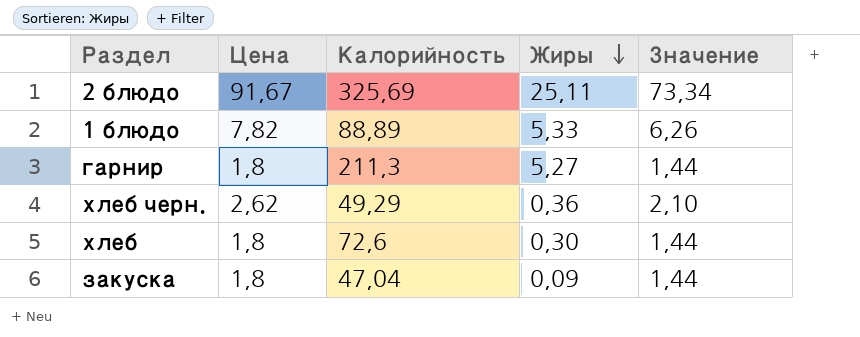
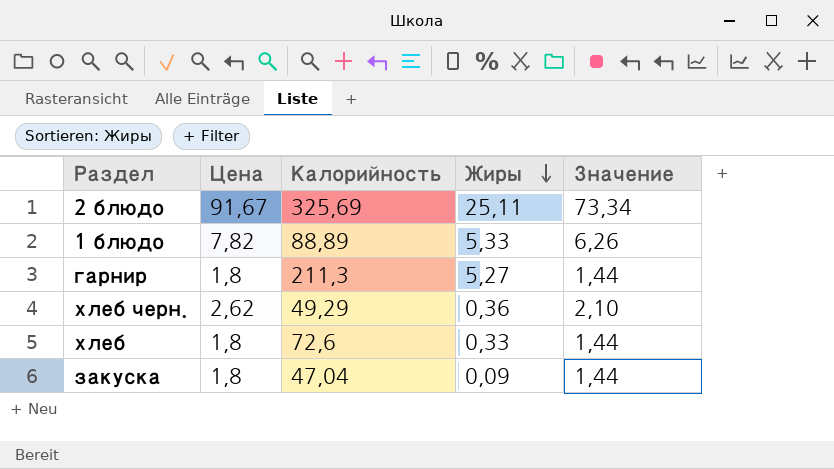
хлеб | Жиры: 0,30 -> 0,33

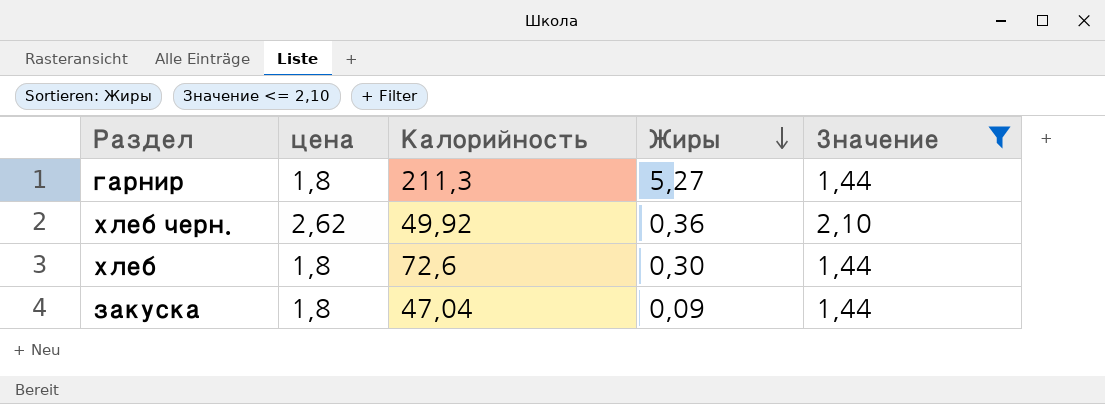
filter: none -> Значение <= 2,10
column name: Цена -> цена
хлеб черн. | Калорийность: 49,29 -> 49,92
хлеб | Жиры: 0,33 -> 0,30

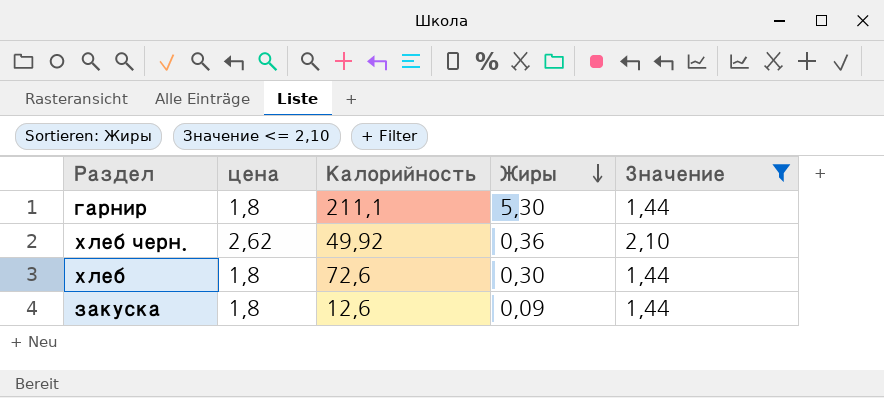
гарнир | Калорийность: 211,3 -> 211,1
гарнир | Жиры: 5,27 -> 5,30
закуска | Калорийность: 47,04 -> 12,6

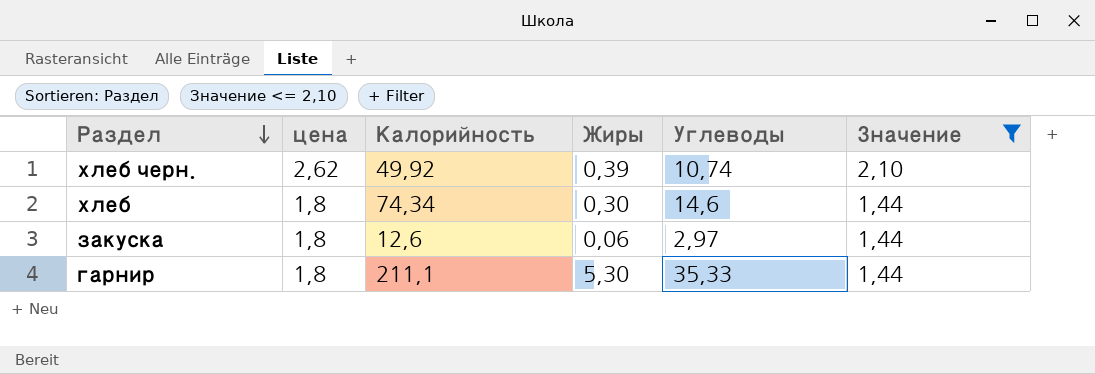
row order: Жиры descending -> Раздел descending
column Углеводы | position: none -> 5
хлеб черн. | Жиры: 0,36 -> 0,39
хлеб | Калорийность: 72,6 -> 74,34
закуска | Жиры: 0,09 -> 0,06

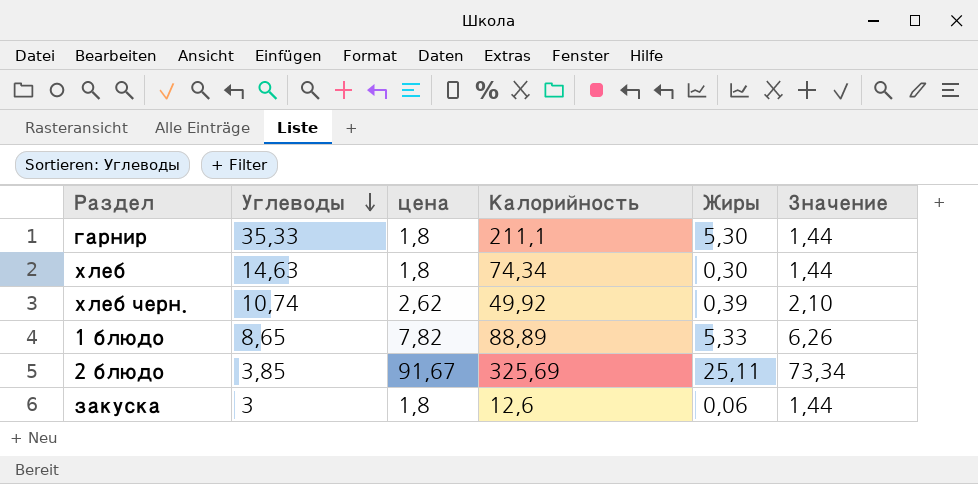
filter: Значение <= 2,10 -> none
row order: Раздел descending -> Углеводы descending
column Углеводы | position: 5 -> 2
хлеб | Углеводы: 14,6 -> 14,63
закуска | Углеводы: 2,97 -> 3

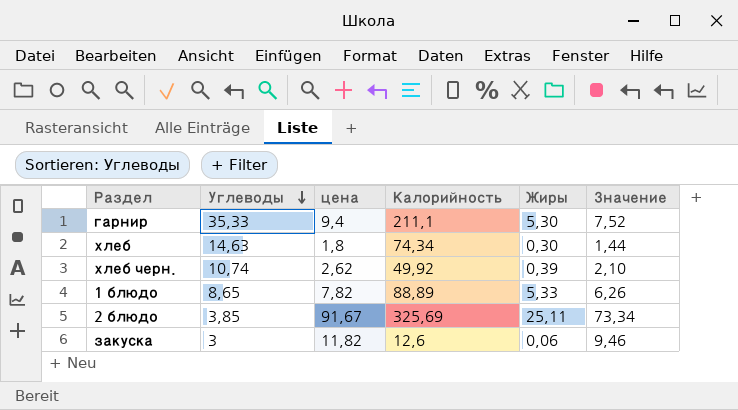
гарнир | цена: 1,8 -> 9,4
гарнир | Значение: 1,44 -> 7,52
закуска | цена: 1,8 -> 11,82
закуска | Значение: 1,44 -> 9,46

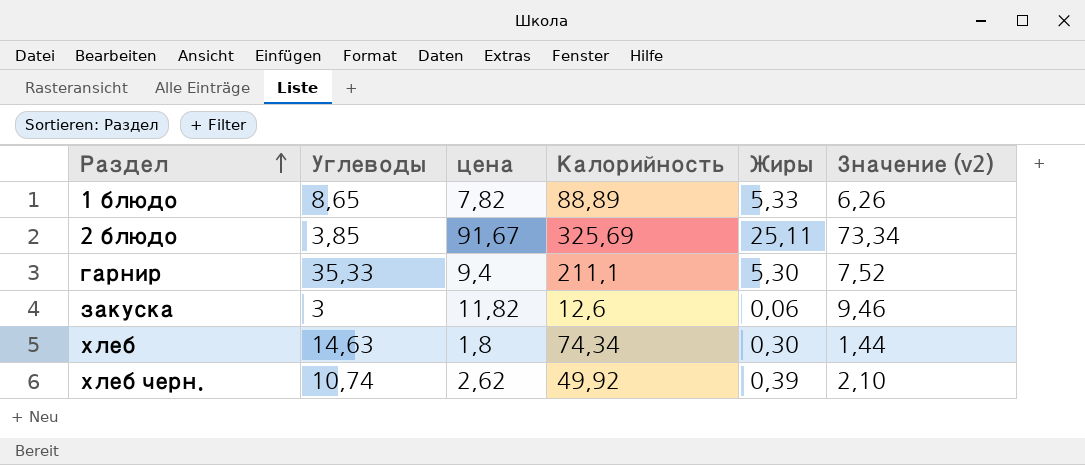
row order: Углеводы descending -> Раздел ascending
column name: Значение -> Значение (v2)

